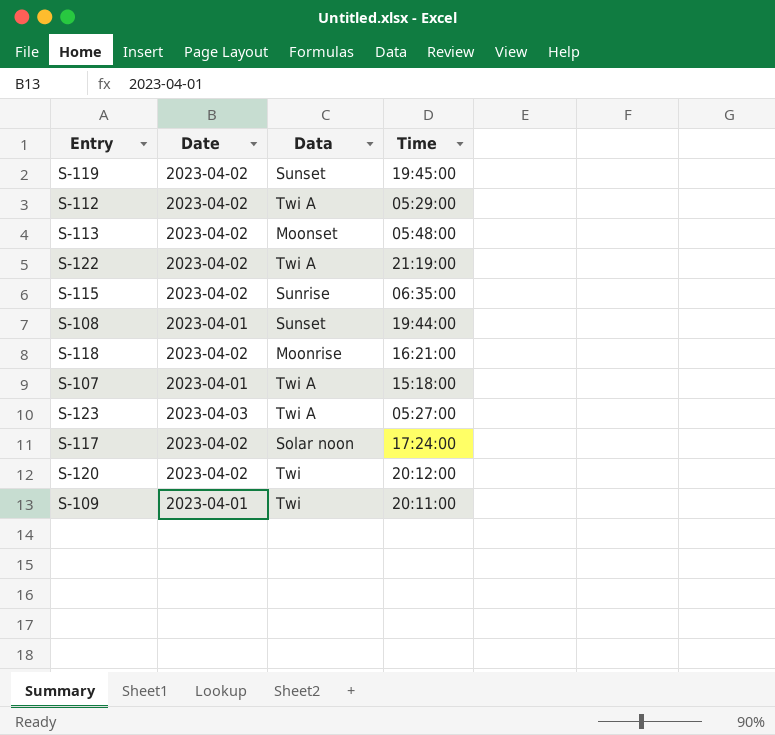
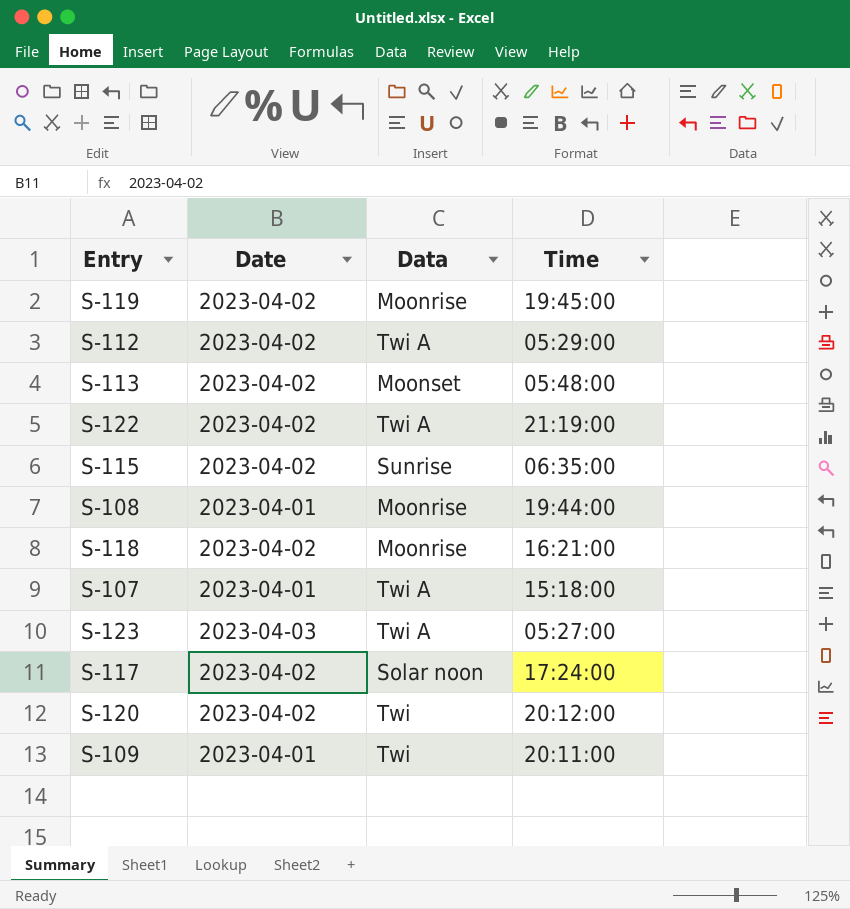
S-119 | Data: Sunset -> Moonrise
S-108 | Data: Sunset -> Moonrise

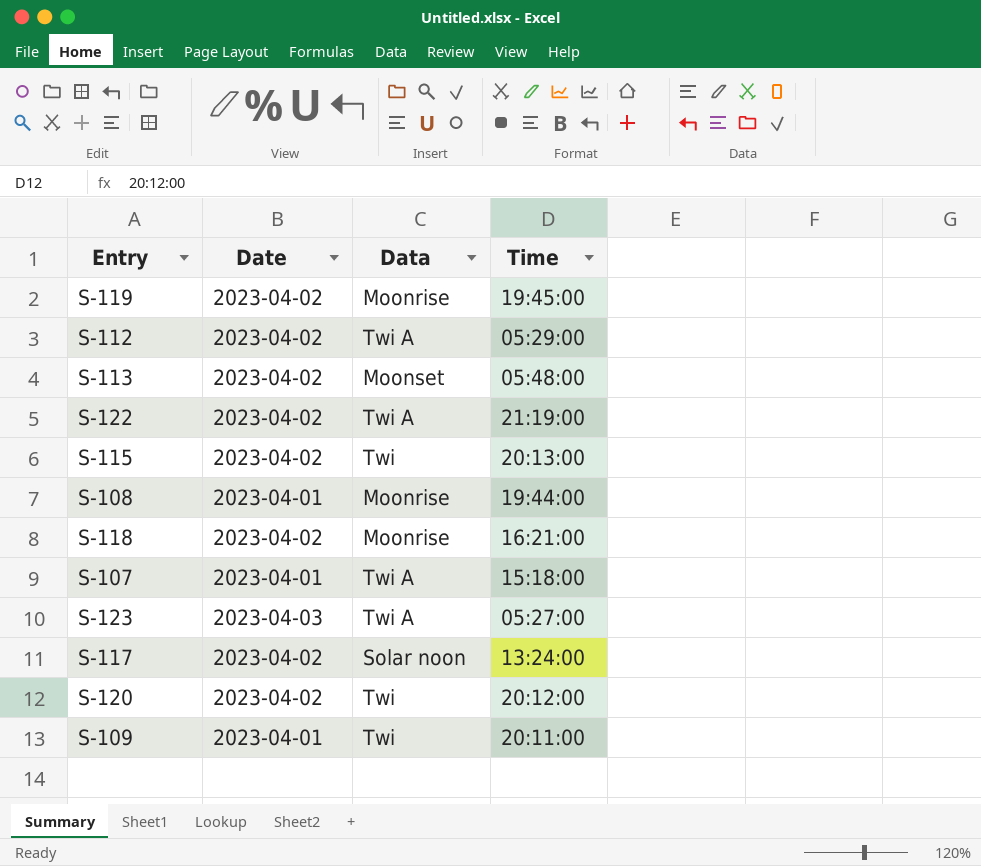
S-115 | Data: Sunrise -> Twi
S-115 | Time: 06:35:00 -> 20:13:00
S-117 | Time: 17:24:00 -> 13:24:00

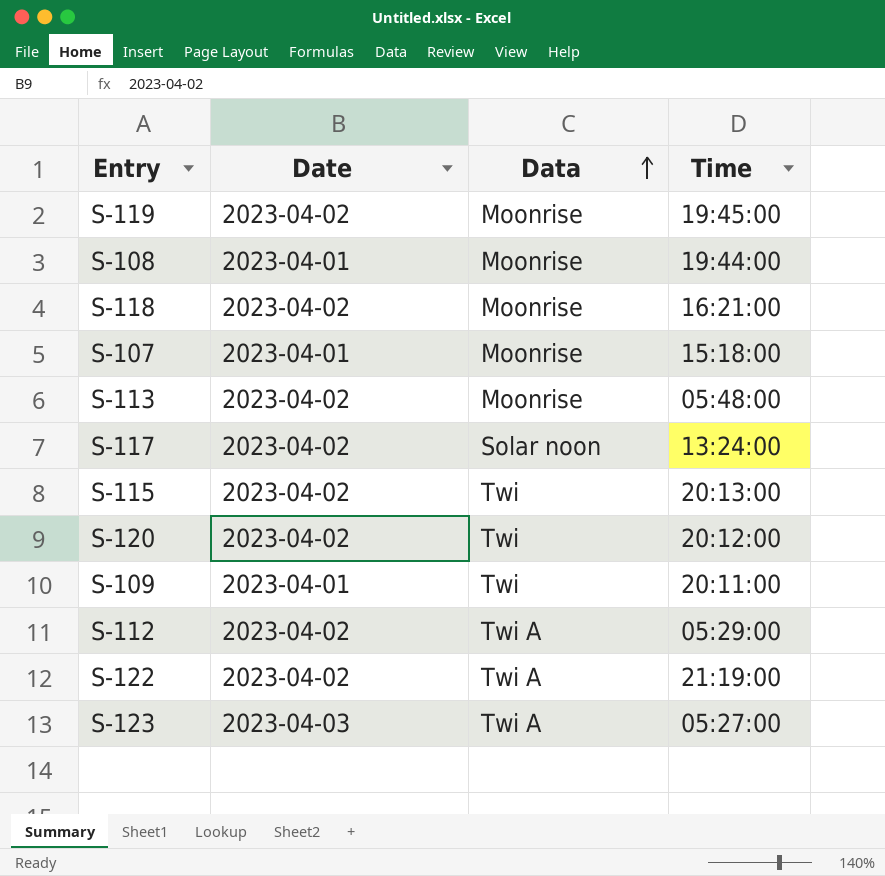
row order: none -> Data ascending
S-107 | Data: Twi A -> Moonrise
S-113 | Data: Moonset -> Moonrise

